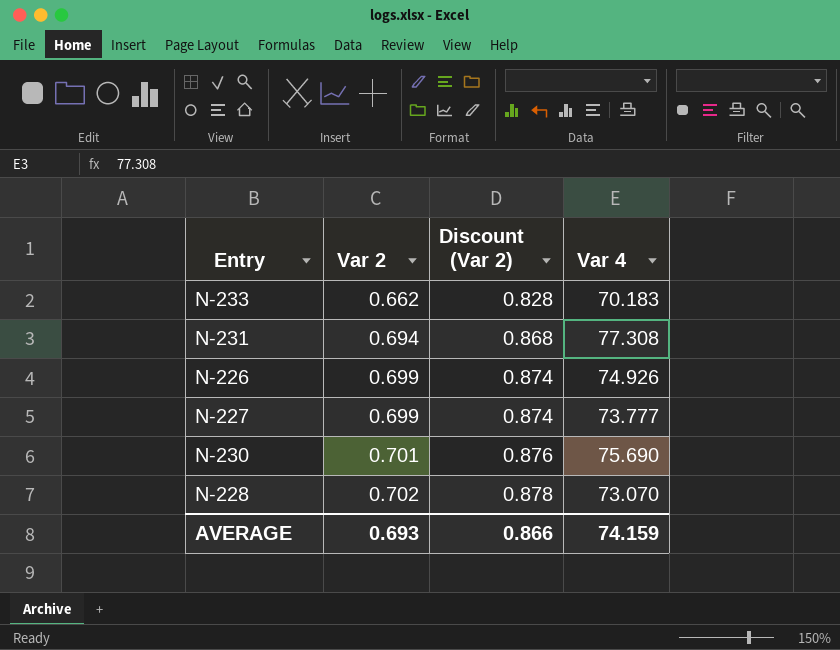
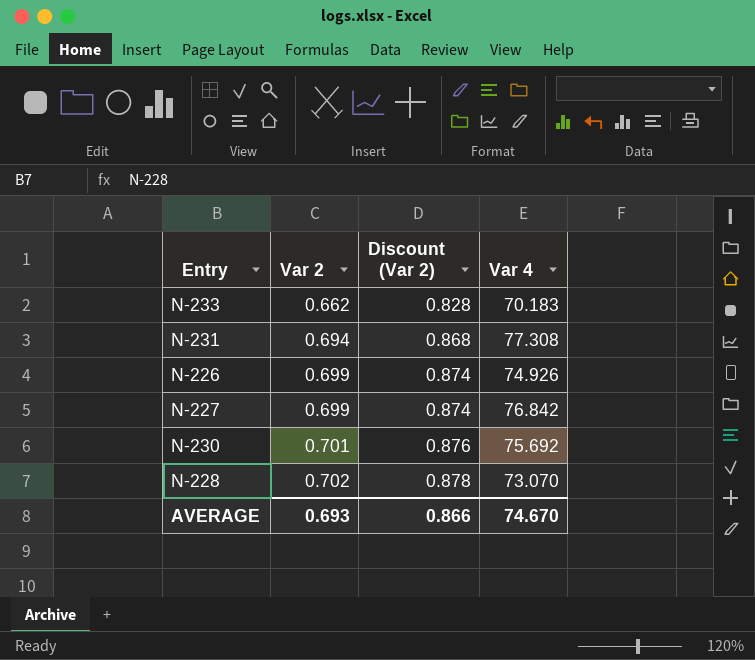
N-227 | Var 4: 73.777 -> 76.842
N-230 | Var 4: 75.690 -> 75.692
AVERAGE | Var 4: 74.159 -> 74.670

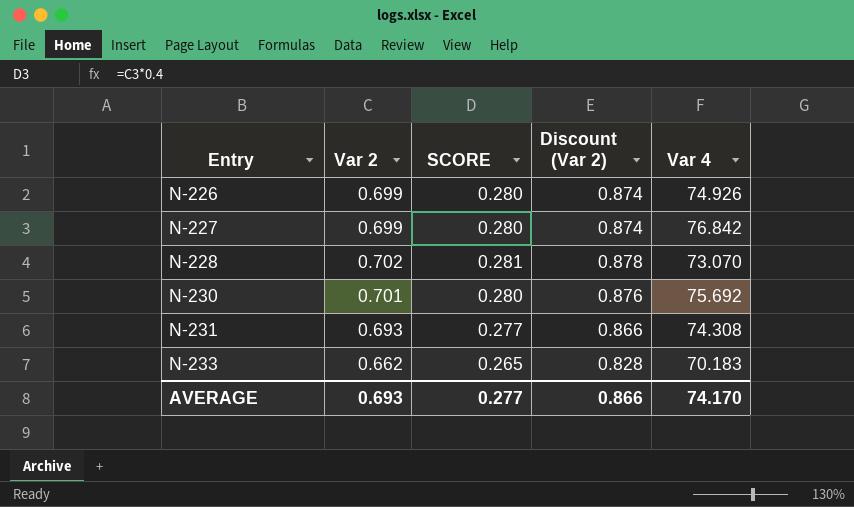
row order: Var 2 ascending -> Entry ascending
column SCORE | formula: none -> [Var 2] * 0.4
N-231 | Var 2: 0.694 -> 0.693
N-231 | Discount (Var 2): 0.868 -> 0.866
N-231 | Var 4: 77.308 -> 74.308
AVERAGE | Var 4: 74.670 -> 74.170

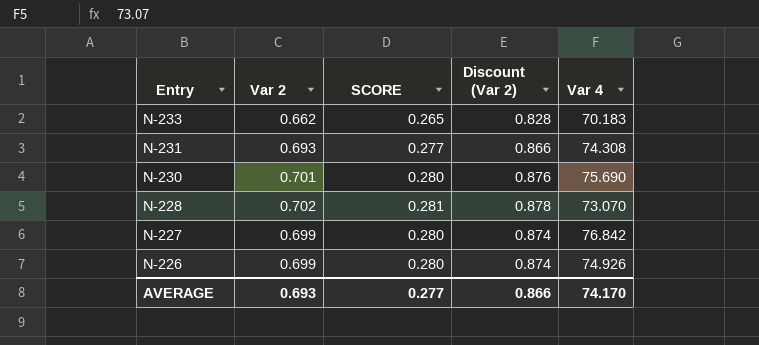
row order: Entry ascending -> Entry descending
N-230 | Var 4: 75.692 -> 75.690

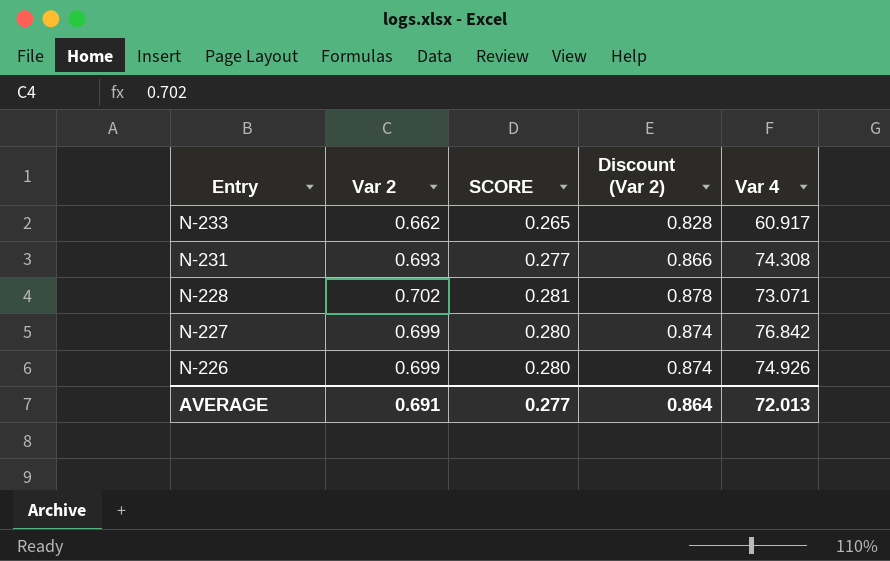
row N-230: 0.701 | 0.280 | 0.876 | 75.690 -> none
N-233 | Var 4: 70.183 -> 60.917
N-228 | Var 4: 73.070 -> 73.071
AVERAGE | Var 2: 0.693 -> 0.691
AVERAGE | Discount (Var 2): 0.866 -> 0.864
AVERAGE | Var 4: 74.170 -> 72.013

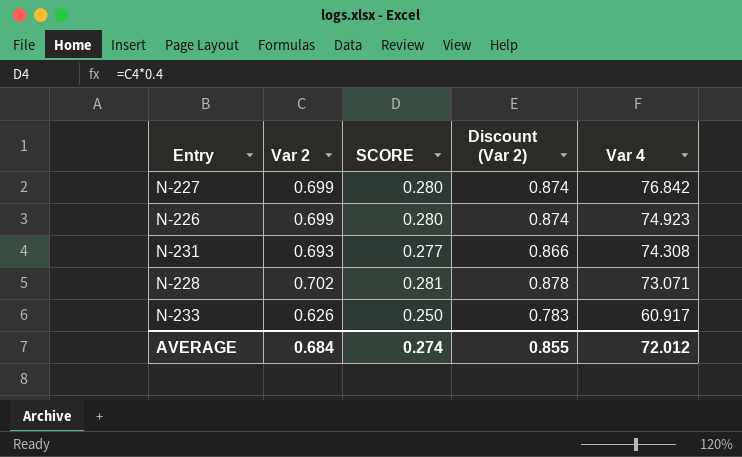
row order: Entry descending -> Var 4 descending
N-226 | Var 4: 74.926 -> 74.923
N-233 | Var 2: 0.662 -> 0.626
N-233 | SCORE: 0.265 -> 0.250
N-233 | Discount (Var 2): 0.828 -> 0.783
AVERAGE | Var 2: 0.691 -> 0.684
AVERAGE | SCORE: 0.277 -> 0.274
AVERAGE | Discount (Var 2): 0.864 -> 0.855
AVERAGE | Var 4: 72.013 -> 72.012

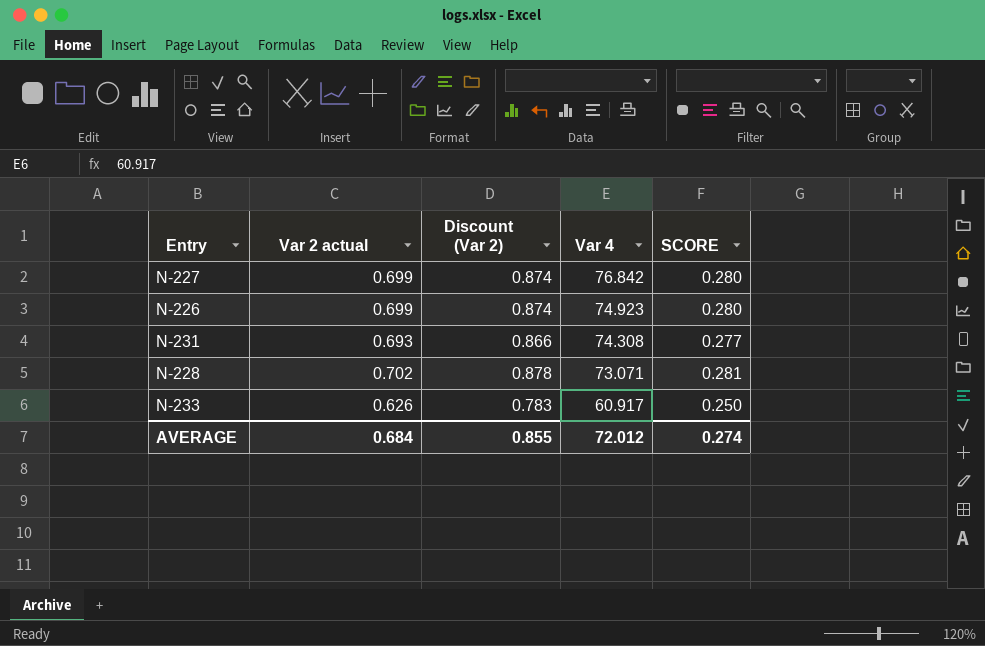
column name: Var 2 -> Var 2 actual
column SCORE | position: 3 -> 5

